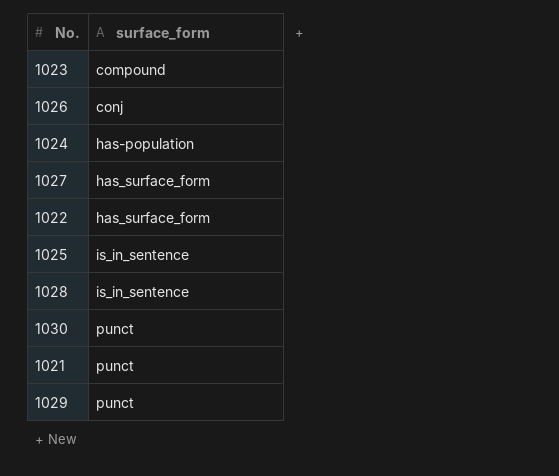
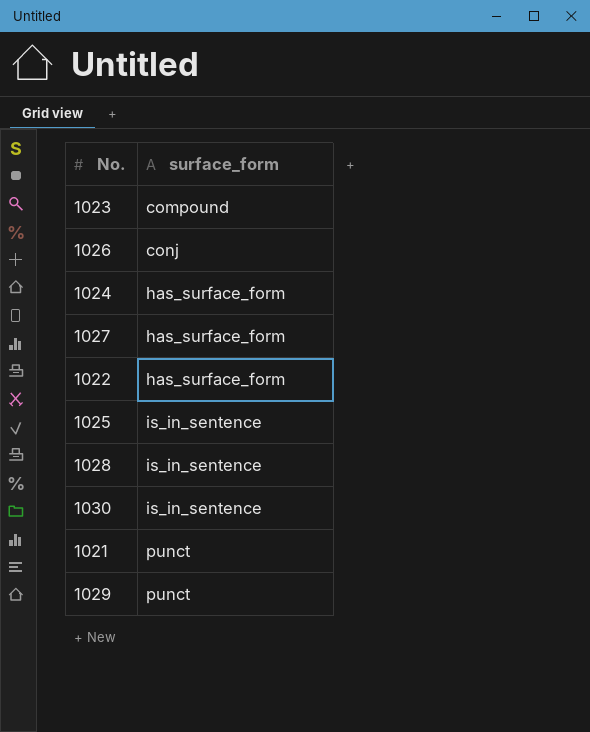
1024 | surface_form: has-population -> has_surface_form
1030 | surface_form: punct -> is_in_sentence

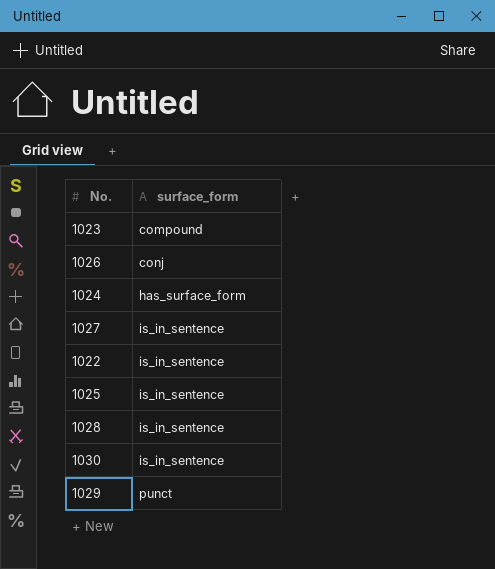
row 1021: punct -> none
1027 | surface_form: has_surface_form -> is_in_sentence
1022 | surface_form: has_surface_form -> is_in_sentence

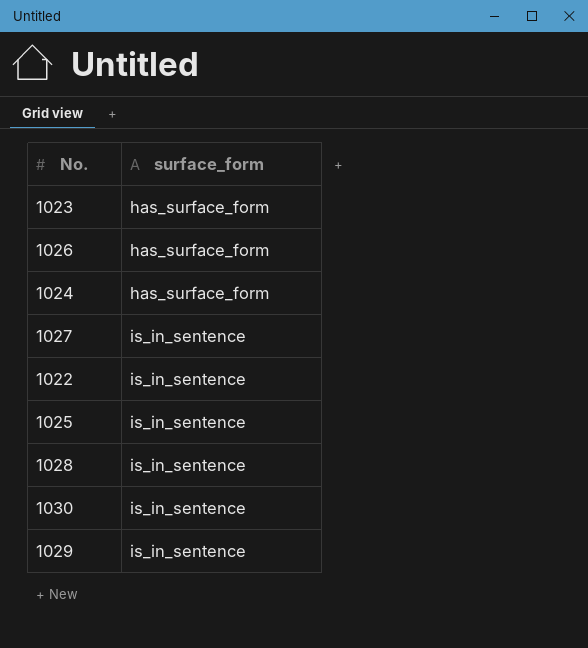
1023 | surface_form: compound -> has_surface_form
1026 | surface_form: conj -> has_surface_form
1029 | surface_form: punct -> is_in_sentence

